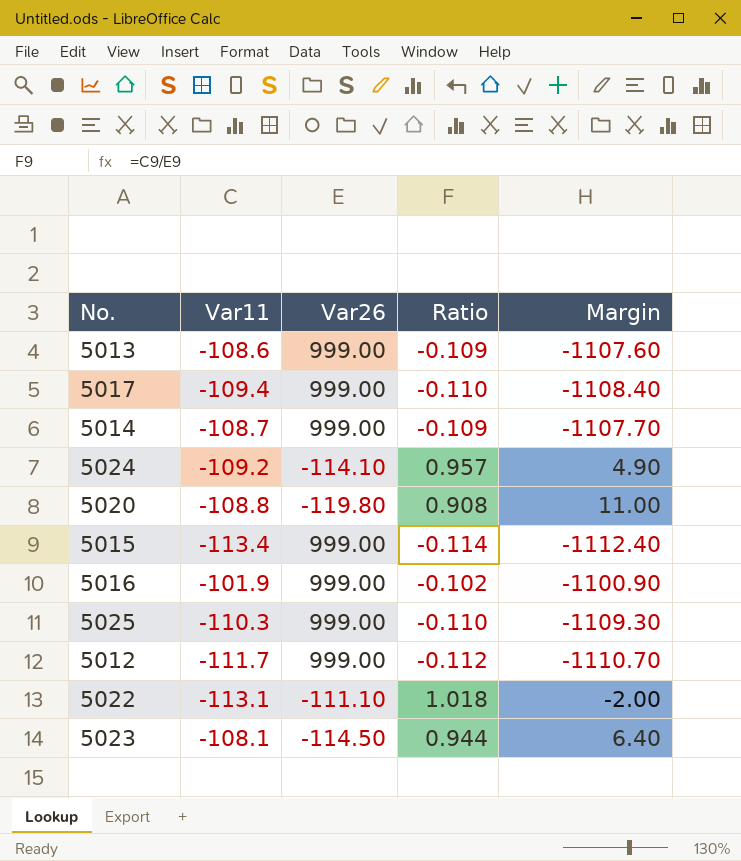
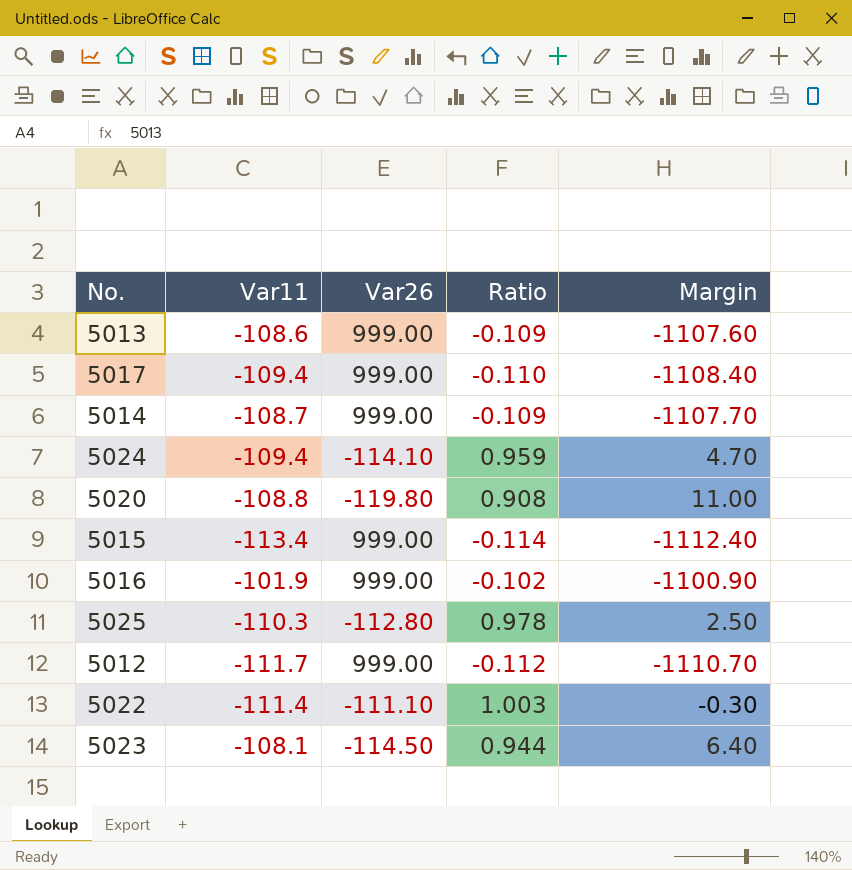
5024 | Var11: -109.2 -> -109.4
5024 | Ratio: 0.957 -> 0.959
5024 | Margin: 4.90 -> 4.70
5025 | Var26: 999.00 -> -112.80
5025 | Ratio: -0.110 -> 0.978
5025 | Margin: -1109.30 -> 2.50
5022 | Var11: -113.1 -> -111.4
5022 | Ratio: 1.018 -> 1.003
5022 | Margin: -2.00 -> -0.30

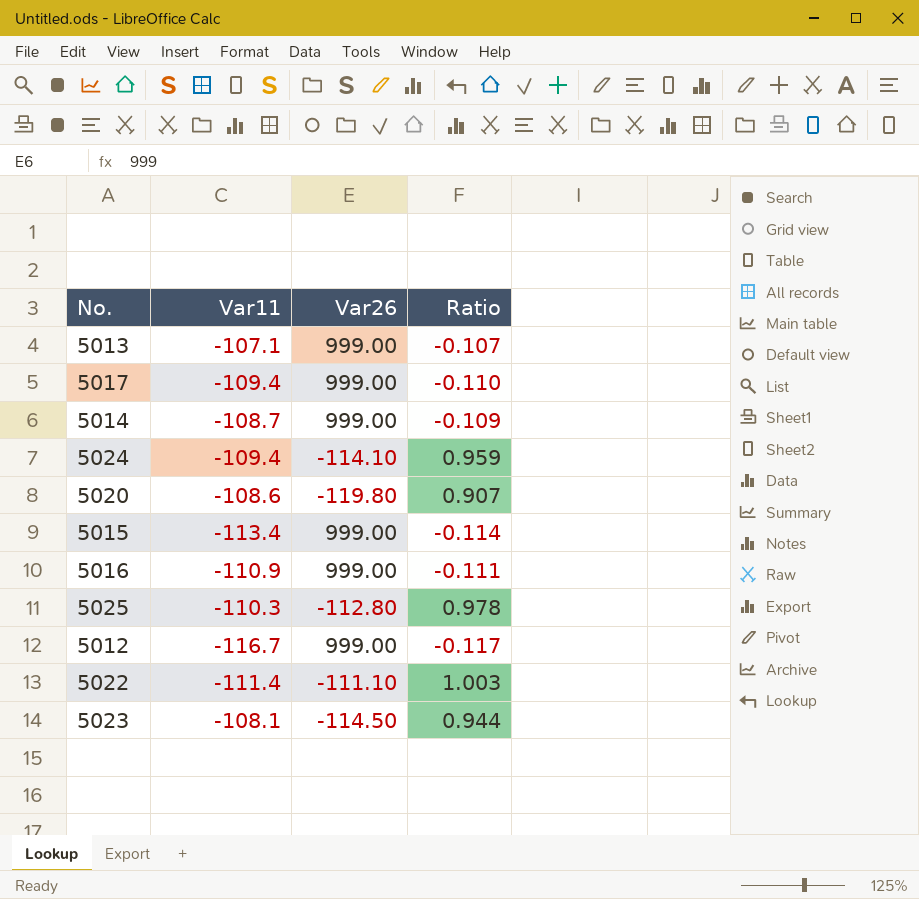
column Margin | formula: [Var11] - [Var26] -> none
5013 | Var11: -108.6 -> -107.1
5013 | Ratio: -0.109 -> -0.107
5020 | Var11: -108.8 -> -108.6
5020 | Ratio: 0.908 -> 0.907
5016 | Var11: -101.9 -> -110.9
5016 | Ratio: -0.102 -> -0.111
5012 | Var11: -111.7 -> -116.7
5012 | Ratio: -0.112 -> -0.117

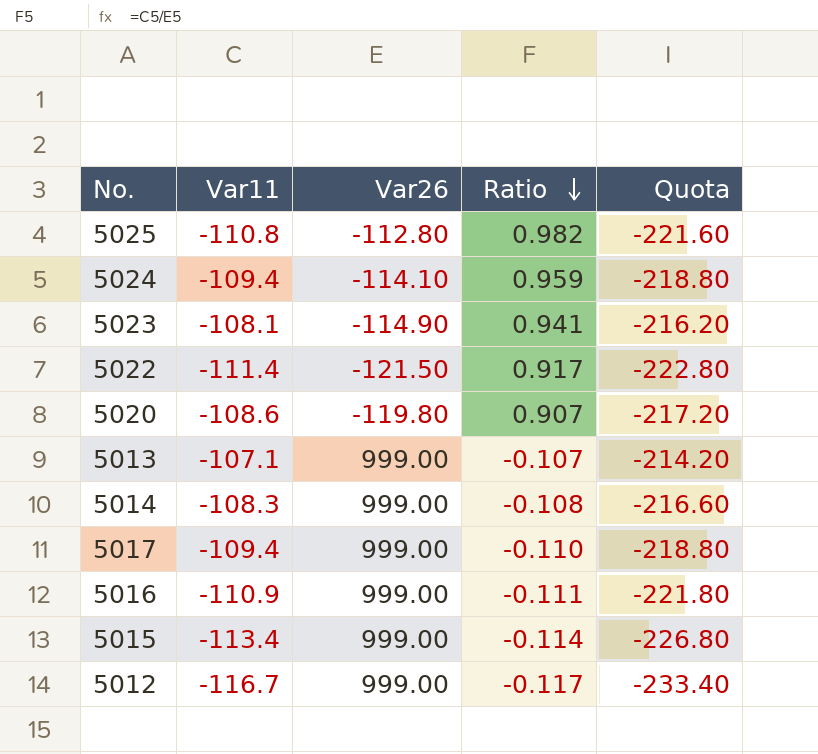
row order: none -> Ratio descending
column Quota | formula: none -> [Var11] * 2
5025 | Var11: -110.3 -> -110.8
5025 | Ratio: 0.978 -> 0.982
5023 | Var26: -114.50 -> -114.90
5023 | Ratio: 0.944 -> 0.941
5022 | Var26: -111.10 -> -121.50
5022 | Ratio: 1.003 -> 0.917
5014 | Var11: -108.7 -> -108.3
5014 | Ratio: -0.109 -> -0.108

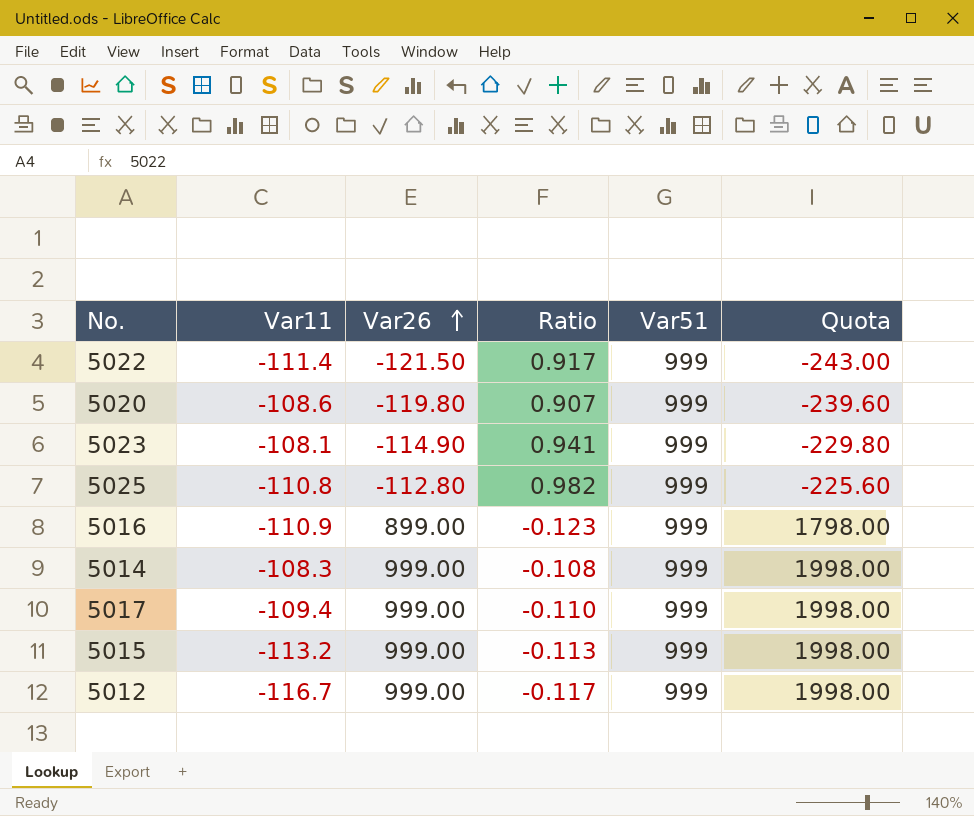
row order: Ratio descending -> Var26 ascending
column Var51 | position: none -> 5
column Quota | formula: [Var11] * 2 -> [Var26] * 2
row 5024: -109.4 | -114.10 | 0.959 | -218.80 -> none
row 5013: -107.1 | 999.00 | -0.107 | -214.20 -> none
5016 | Var26: 999.00 -> 899.00
5016 | Ratio: -0.111 -> -0.123
5015 | Var11: -113.4 -> -113.2
5015 | Ratio: -0.114 -> -0.113

